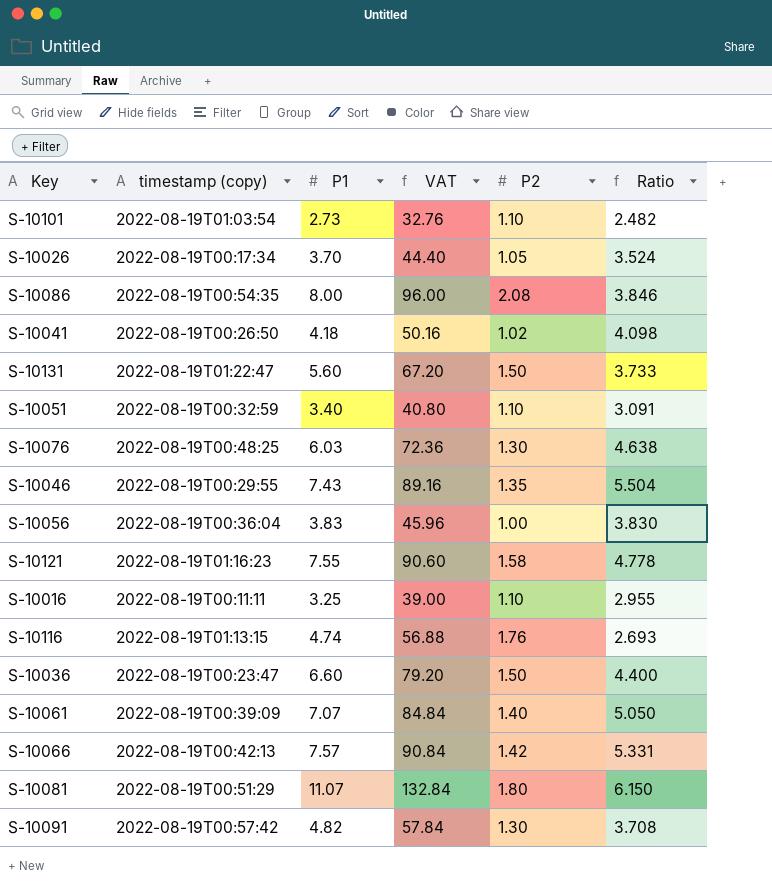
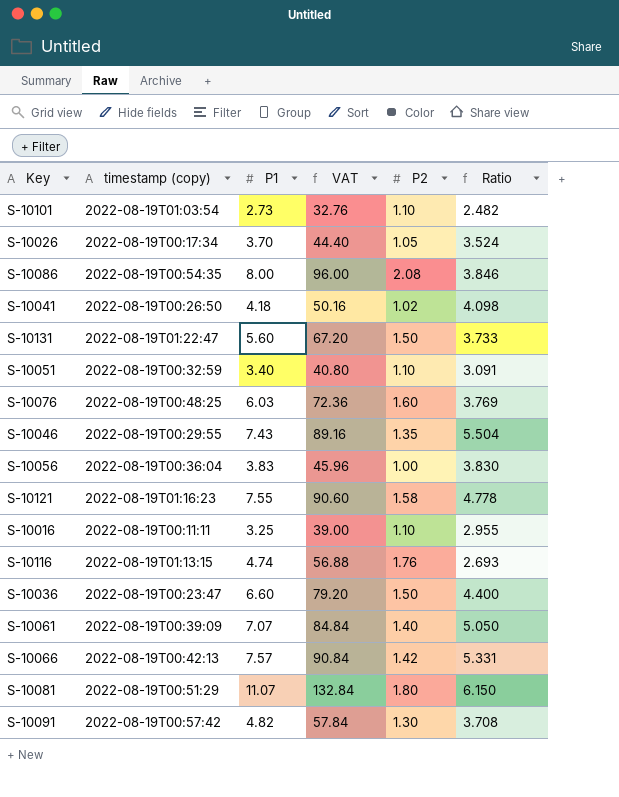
S-10076 | P2: 1.30 -> 1.60
S-10076 | Ratio: 4.638 -> 3.769

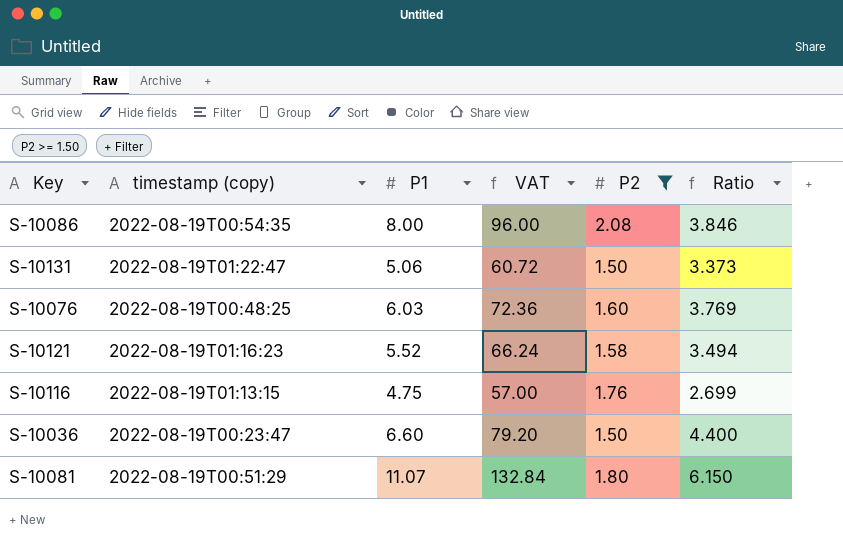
filter: none -> P2 >= 1.50
S-10131 | P1: 5.60 -> 5.06
S-10131 | VAT: 67.20 -> 60.72
S-10131 | Ratio: 3.733 -> 3.373
S-10121 | P1: 7.55 -> 5.52
S-10121 | VAT: 90.60 -> 66.24
S-10121 | Ratio: 4.778 -> 3.494
S-10116 | P1: 4.74 -> 4.75
S-10116 | VAT: 56.88 -> 57.00
S-10116 | Ratio: 2.693 -> 2.699

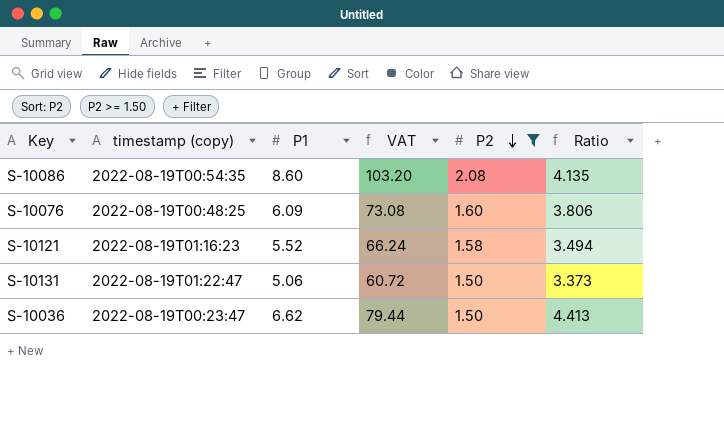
row order: none -> P2 descending
row S-10116: 2022-08-19T01:13:15 | 4.75 | 57.00 | 1.76 | 2.699 -> none
row S-10081: 2022-08-19T00:51:29 | 11.07 | 132.84 | 1.80 | 6.150 -> none
S-10086 | P1: 8.00 -> 8.60
S-10086 | VAT: 96.00 -> 103.20
S-10086 | Ratio: 3.846 -> 4.135
S-10076 | P1: 6.03 -> 6.09
S-10076 | VAT: 72.36 -> 73.08
S-10076 | Ratio: 3.769 -> 3.806
S-10036 | P1: 6.60 -> 6.62
S-10036 | VAT: 79.20 -> 79.44
S-10036 | Ratio: 4.400 -> 4.413

